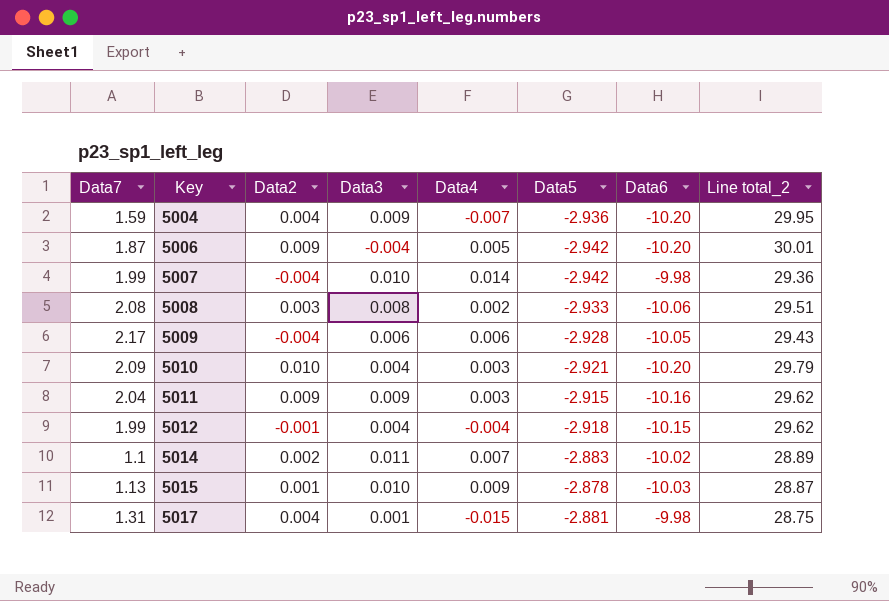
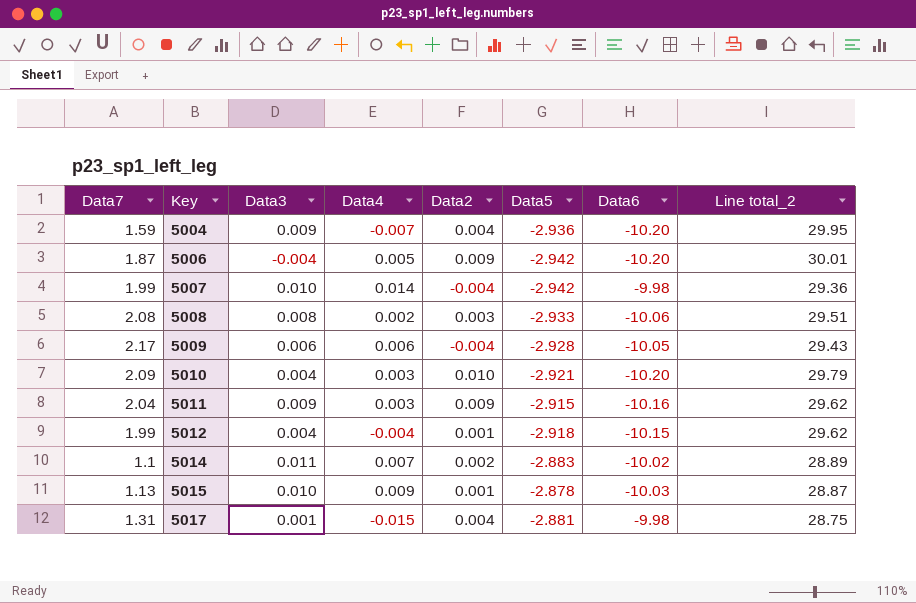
column Data2 | position: 3 -> 5
5012 | Data2: -0.001 -> 0.001

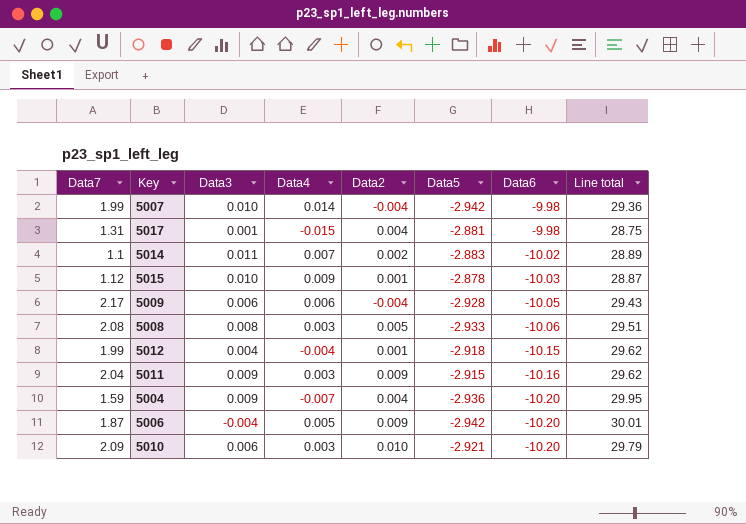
row order: Key ascending -> Data6 descending
column name: Line total_2 -> Line total
5015 | Data7: 1.13 -> 1.12
5008 | Data4: 0.002 -> 0.003
5008 | Data2: 0.003 -> 0.005
5010 | Data3: 0.004 -> 0.006

